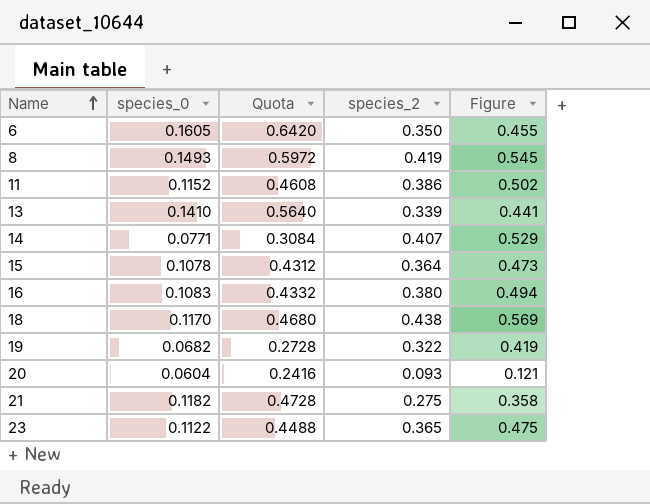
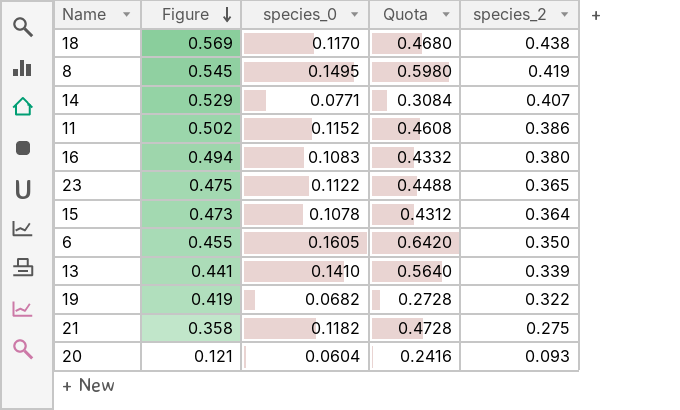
row order: Name ascending -> Figure descending
column Figure | position: 5 -> 2
8 | species_0: 0.1493 -> 0.1495
8 | Quota: 0.5972 -> 0.5980

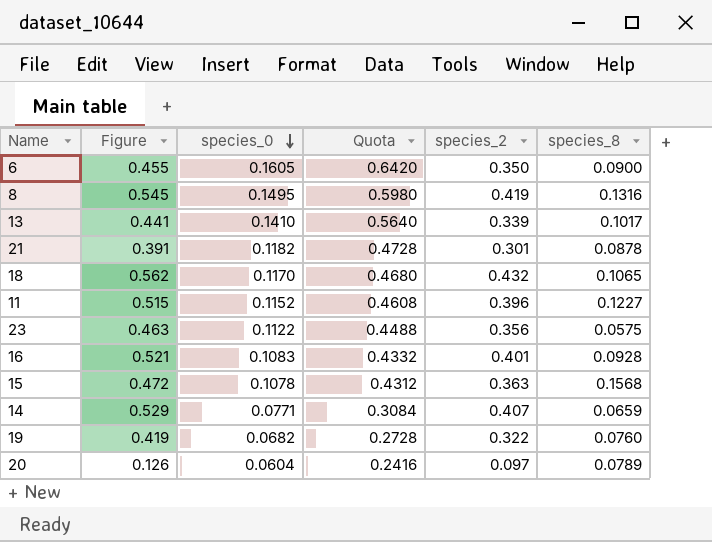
row order: Figure descending -> species_0 descending
column species_8 | position: none -> 6
21 | Figure: 0.358 -> 0.391
21 | species_2: 0.275 -> 0.301
18 | Figure: 0.569 -> 0.562
18 | species_2: 0.438 -> 0.432
11 | Figure: 0.502 -> 0.515
11 | species_2: 0.386 -> 0.396
23 | Figure: 0.475 -> 0.463
23 | species_2: 0.365 -> 0.356
16 | Figure: 0.494 -> 0.521
16 | species_2: 0.380 -> 0.401
15 | Figure: 0.473 -> 0.472
15 | species_2: 0.364 -> 0.363
20 | Figure: 0.121 -> 0.126
20 | species_2: 0.093 -> 0.097

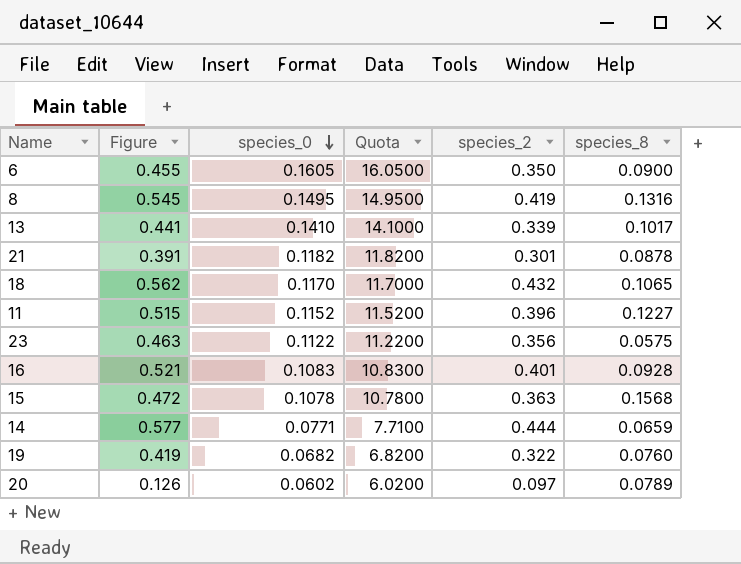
column Quota | formula: [species_0] * 4 -> [species_0] * 100
14 | Figure: 0.529 -> 0.577
14 | species_2: 0.407 -> 0.444
20 | species_0: 0.0604 -> 0.0602

